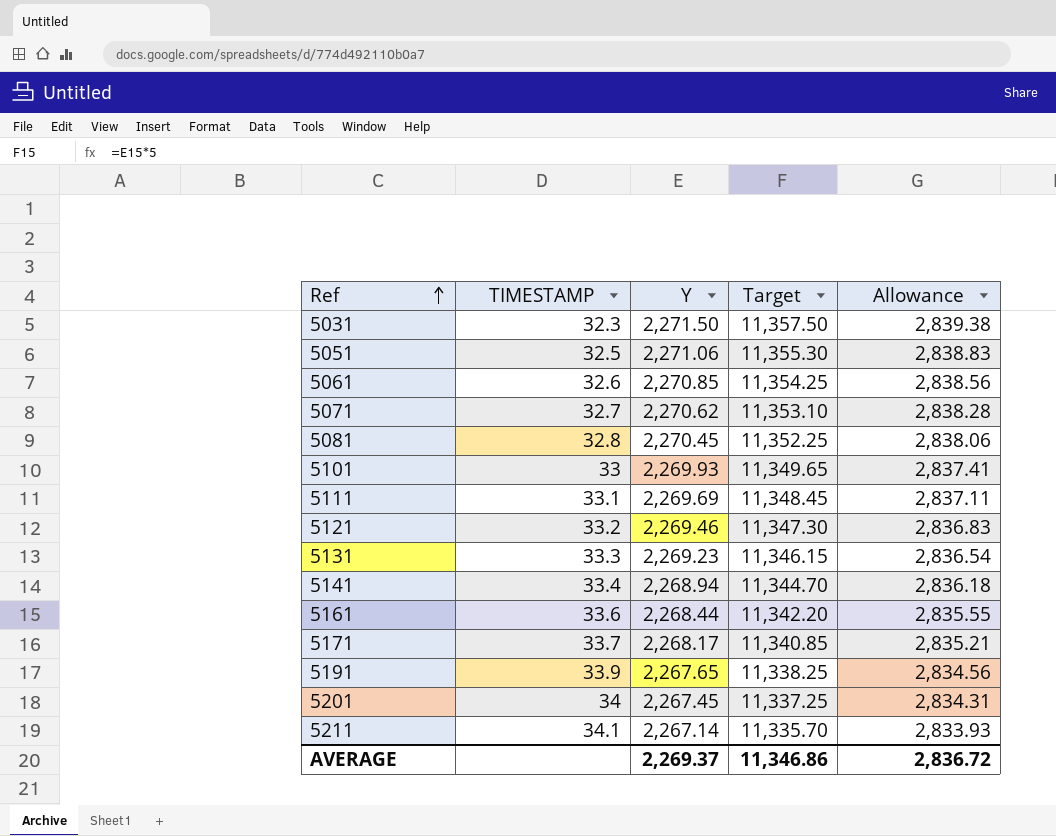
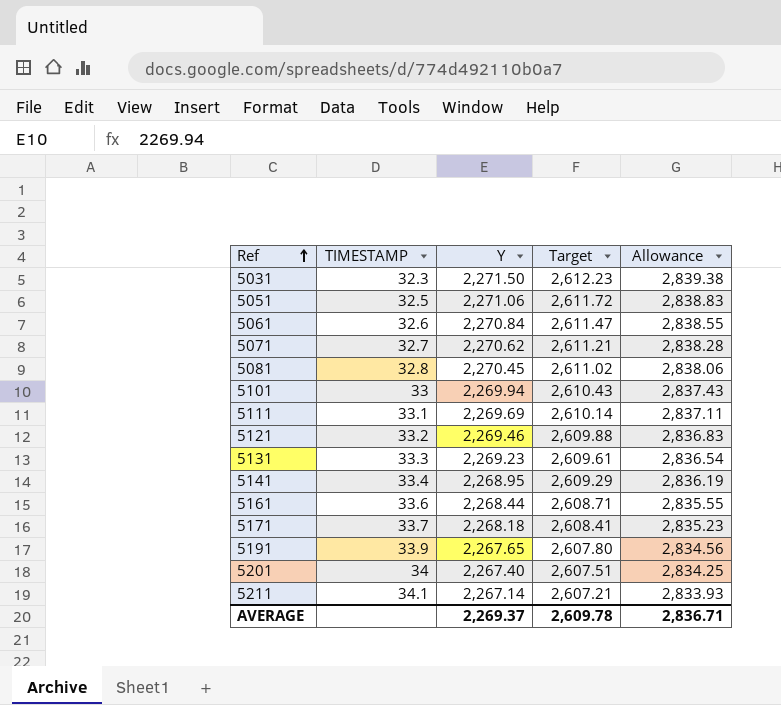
column Target | formula: [Y] * 5 -> [Y] * 1.15
5061 | Y: 2,270.85 -> 2,270.84
5061 | Allowance: 2,838.56 -> 2,838.55
5101 | Y: 2,269.93 -> 2,269.94
5101 | Allowance: 2,837.41 -> 2,837.43
5141 | Y: 2,268.94 -> 2,268.95
5141 | Allowance: 2,836.18 -> 2,836.19
5171 | Y: 2,268.17 -> 2,268.18
5171 | Allowance: 2,835.21 -> 2,835.23
5201 | Y: 2,267.45 -> 2,267.40
5201 | Allowance: 2,834.31 -> 2,834.25
AVERAGE | Target: 11,346.86 -> 2,609.78
AVERAGE | Allowance: 2,836.72 -> 2,836.71

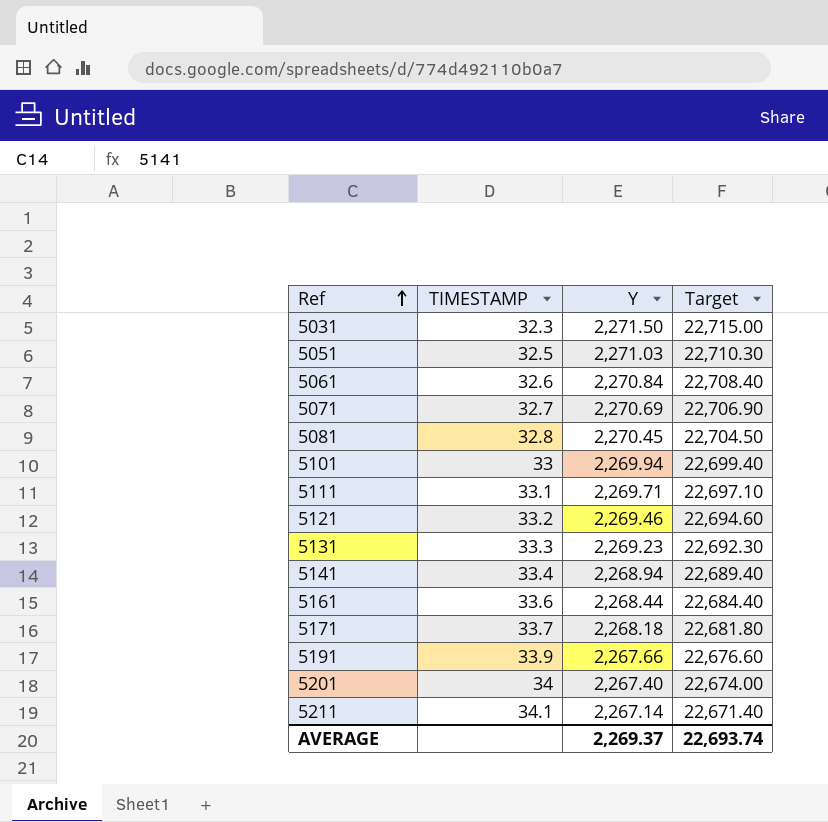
column Allowance | formula: [Y] * 1.25 -> none
column Target | formula: [Y] * 1.15 -> [Y] * 10
5051 | Y: 2,271.06 -> 2,271.03
5071 | Y: 2,270.62 -> 2,270.69
5111 | Y: 2,269.69 -> 2,269.71
5141 | Y: 2,268.95 -> 2,268.94
5191 | Y: 2,267.65 -> 2,267.66
AVERAGE | Target: 2,609.78 -> 22,693.74

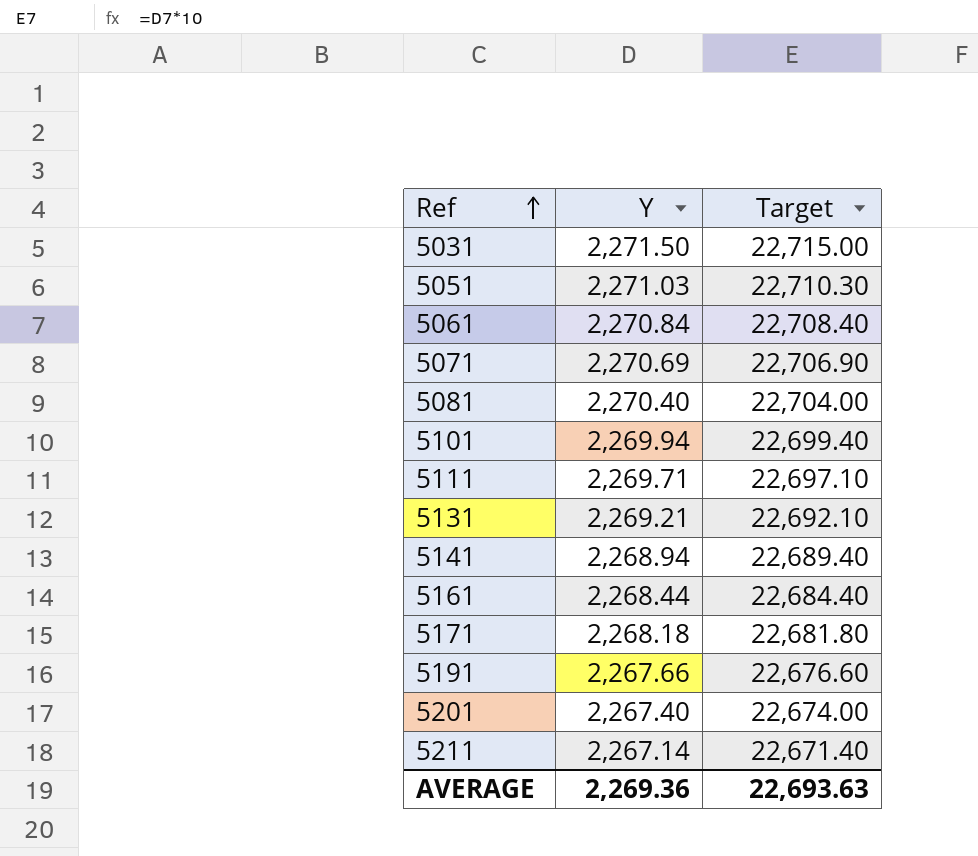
column TIMESTAMP | position: 2 -> none
row 5121: 33.2 | 2,269.46 | 22,694.60 -> none
5081 | Y: 2,270.45 -> 2,270.40
5081 | Target: 22,704.50 -> 22,704.00
5131 | Y: 2,269.23 -> 2,269.21
5131 | Target: 22,692.30 -> 22,692.10
AVERAGE | Y: 2,269.37 -> 2,269.36
AVERAGE | Target: 22,693.74 -> 22,693.63

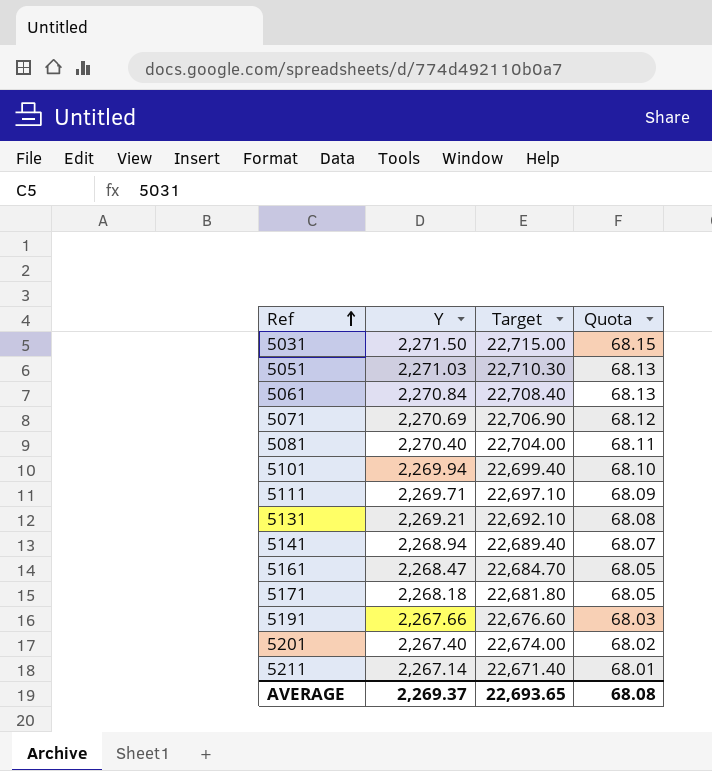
column Quota | formula: none -> [Y] * 0.03
5161 | Y: 2,268.44 -> 2,268.47
5161 | Target: 22,684.40 -> 22,684.70
AVERAGE | Y: 2,269.36 -> 2,269.37
AVERAGE | Target: 22,693.63 -> 22,693.65

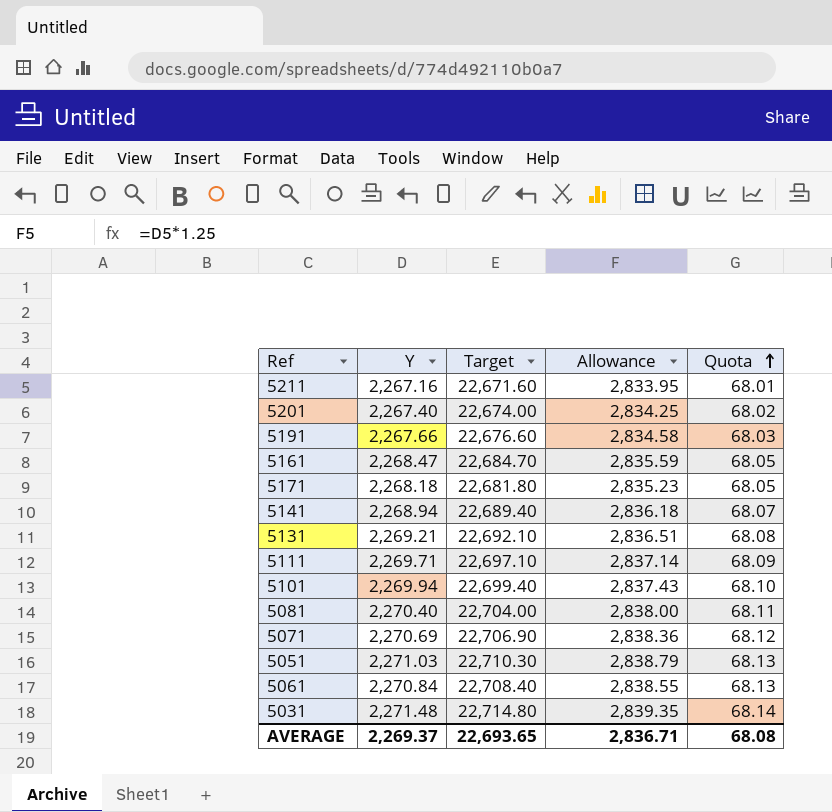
row order: Ref ascending -> Quota ascending
column Allowance | formula: none -> [Y] * 1.25
5211 | Y: 2,267.14 -> 2,267.16
5211 | Target: 22,671.40 -> 22,671.60
5031 | Y: 2,271.50 -> 2,271.48
5031 | Target: 22,715.00 -> 22,714.80
5031 | Quota: 68.15 -> 68.14

